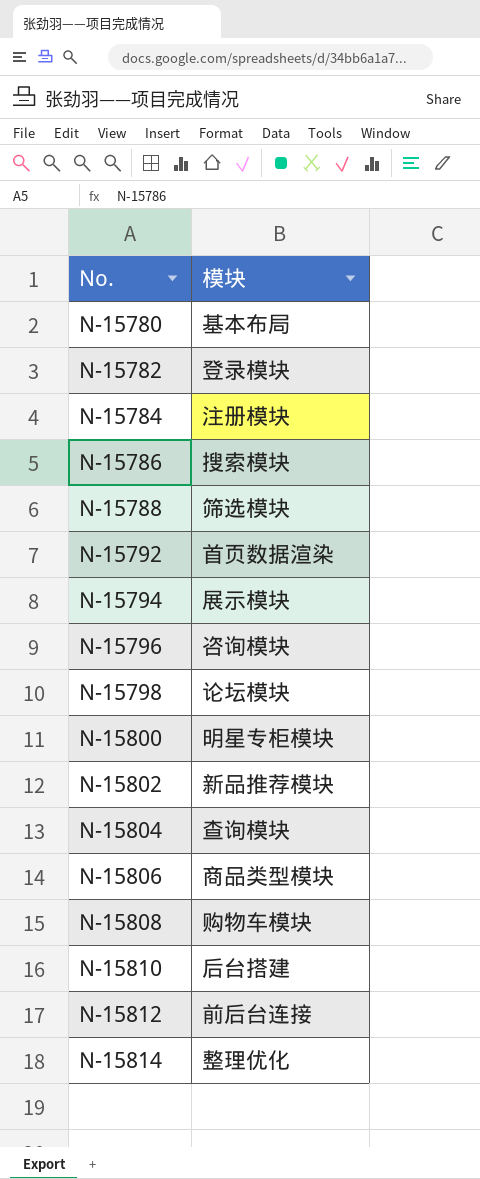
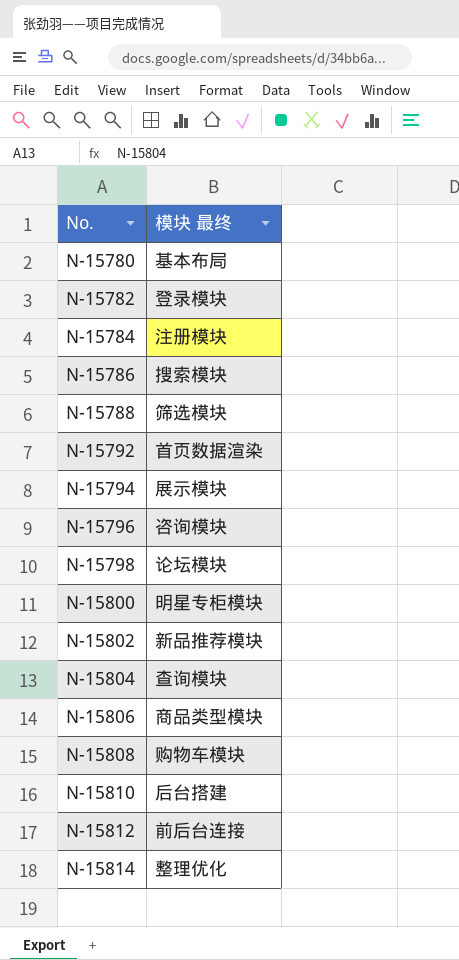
column name: 模块 -> 模块 最终

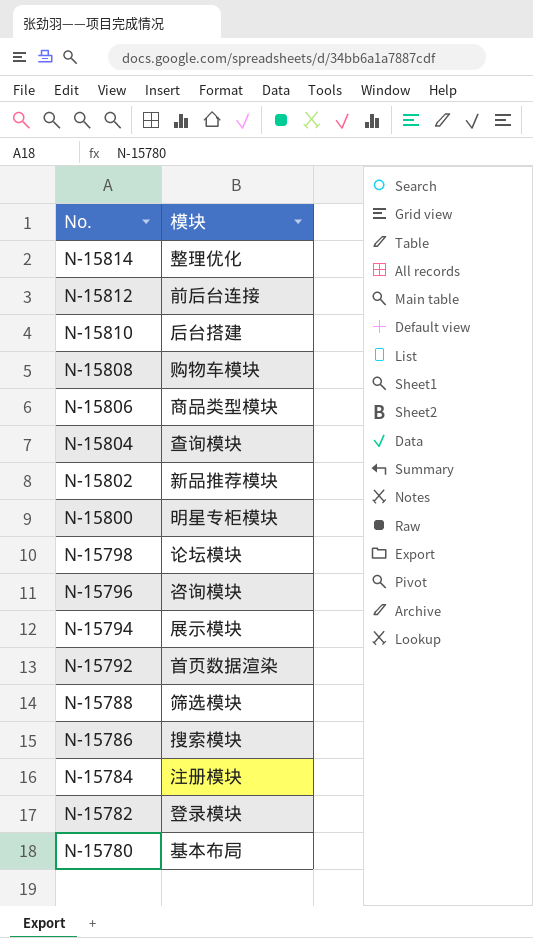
row order: No. ascending -> No. descending
column name: 模块 最终 -> 模块

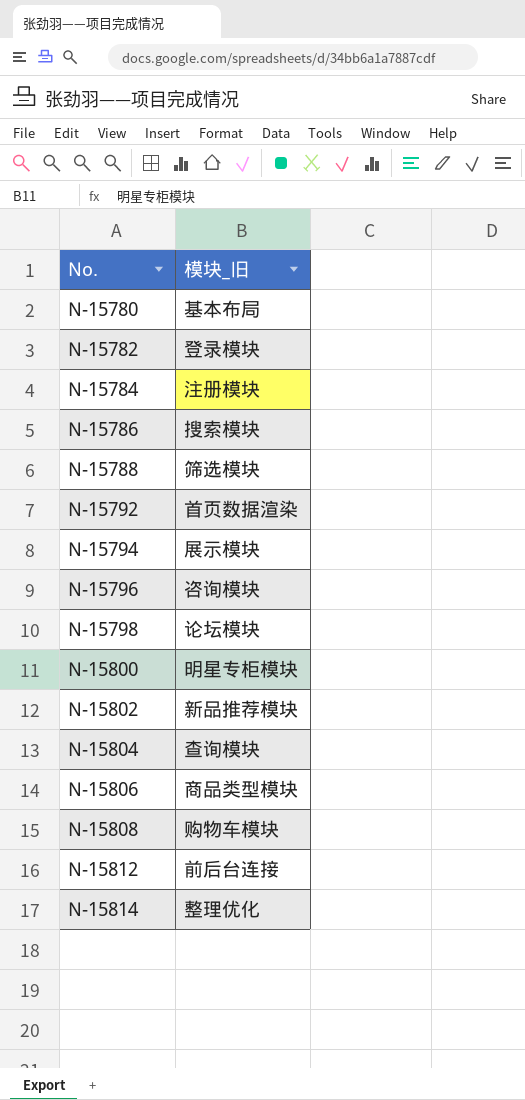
row order: No. descending -> No. ascending
column name: 模块 -> 模块_旧
row N-15810: 后台搭建 -> none

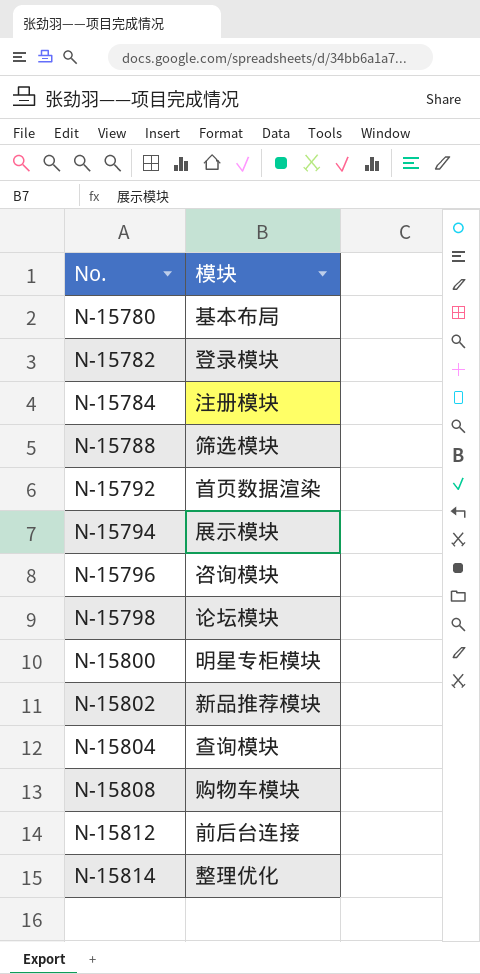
column name: 模块_旧 -> 模块
row N-15786: 搜索模块 -> none
row N-15806: 商品类型模块 -> none

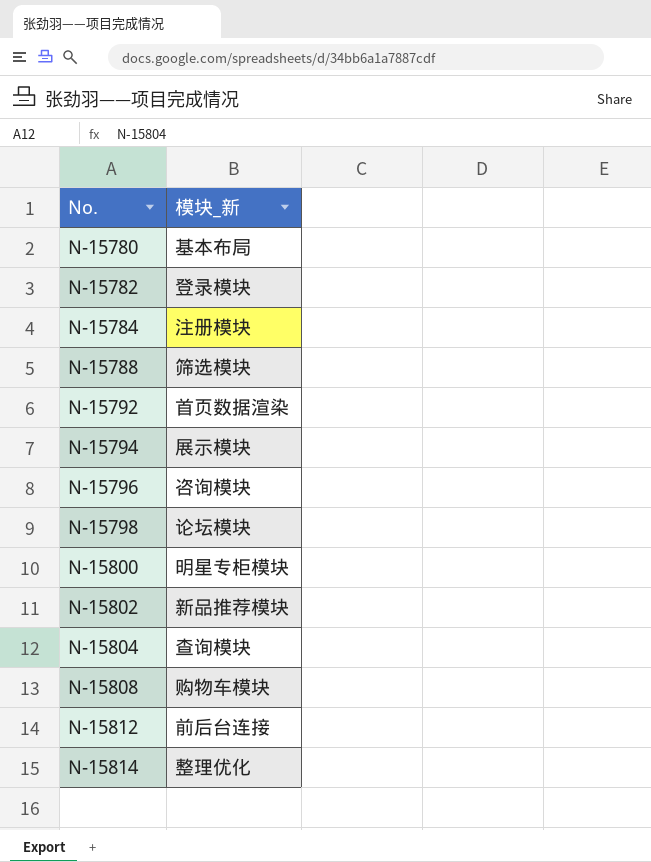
column name: 模块 -> 模块_新

